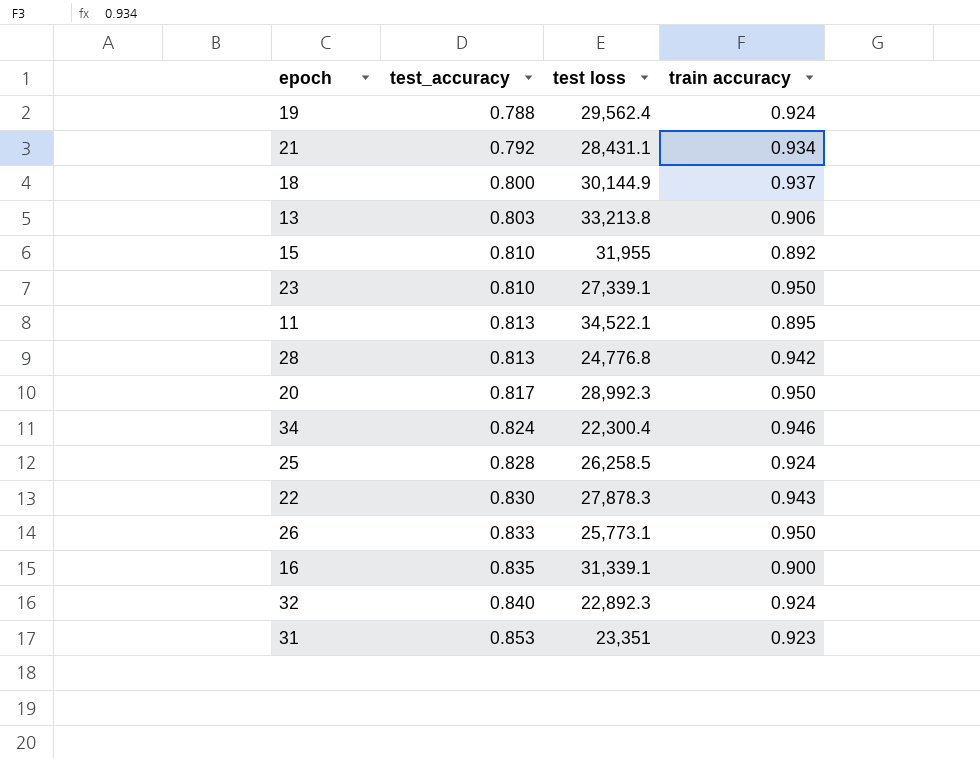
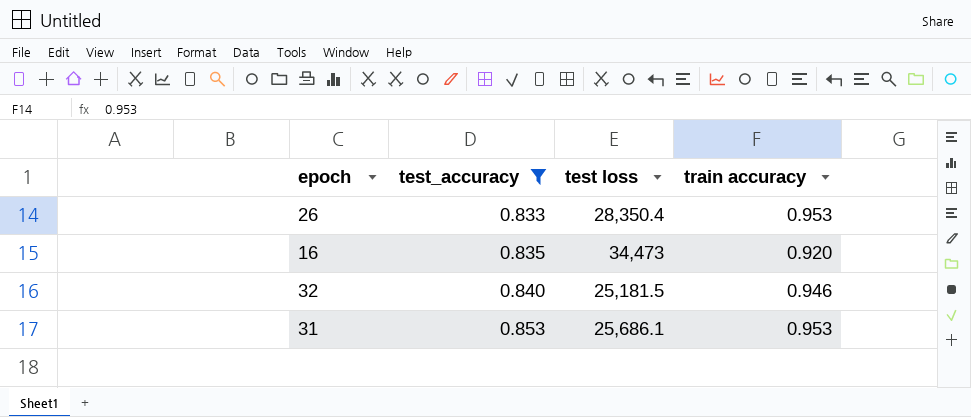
filter: none -> test_accuracy >= 0.833
26 | test loss: 25,773.1 -> 28,350.4
26 | train accuracy: 0.950 -> 0.953
16 | test loss: 31,339.1 -> 34,473
16 | train accuracy: 0.900 -> 0.920
32 | test loss: 22,892.3 -> 25,181.5
32 | train accuracy: 0.924 -> 0.946
31 | test loss: 23,351 -> 25,686.1
31 | train accuracy: 0.923 -> 0.953

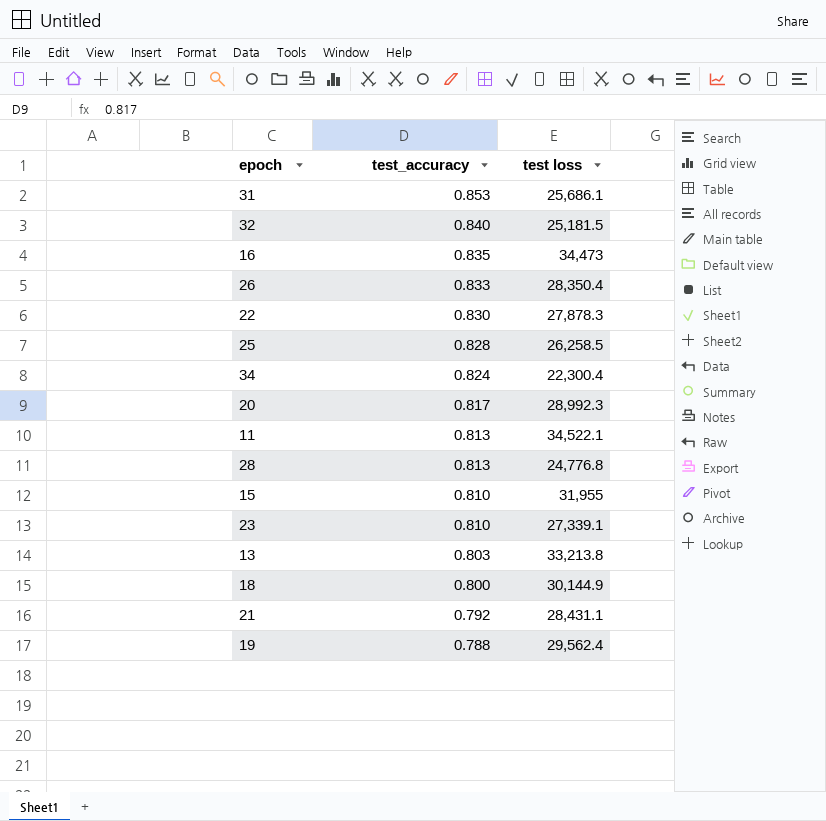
filter: test_accuracy >= 0.833 -> none
row order: test_accuracy ascending -> test_accuracy descending
column train accuracy | position: 4 -> none

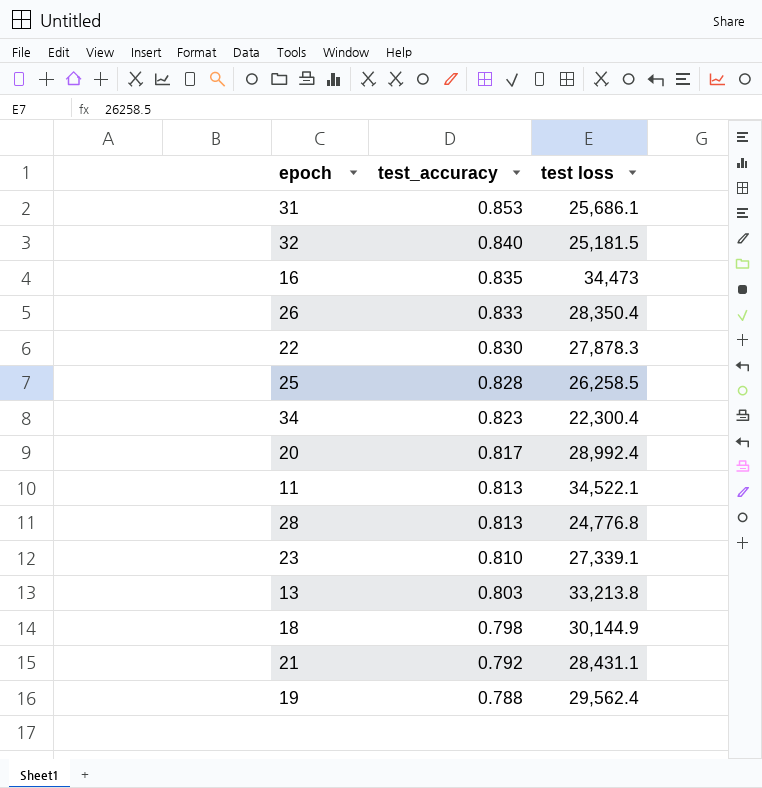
row 15: 0.810 | 31,955 -> none
34 | test_accuracy: 0.824 -> 0.823
20 | test loss: 28,992.3 -> 28,992.4
18 | test_accuracy: 0.800 -> 0.798

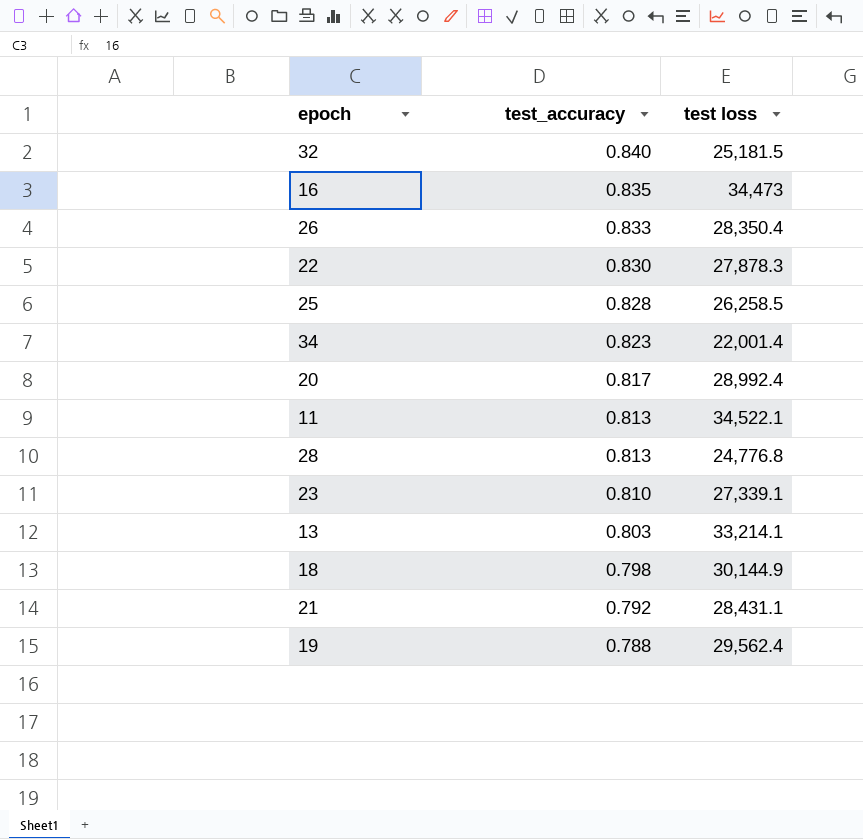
row 31: 0.853 | 25,686.1 -> none
34 | test loss: 22,300.4 -> 22,001.4
13 | test loss: 33,213.8 -> 33,214.1

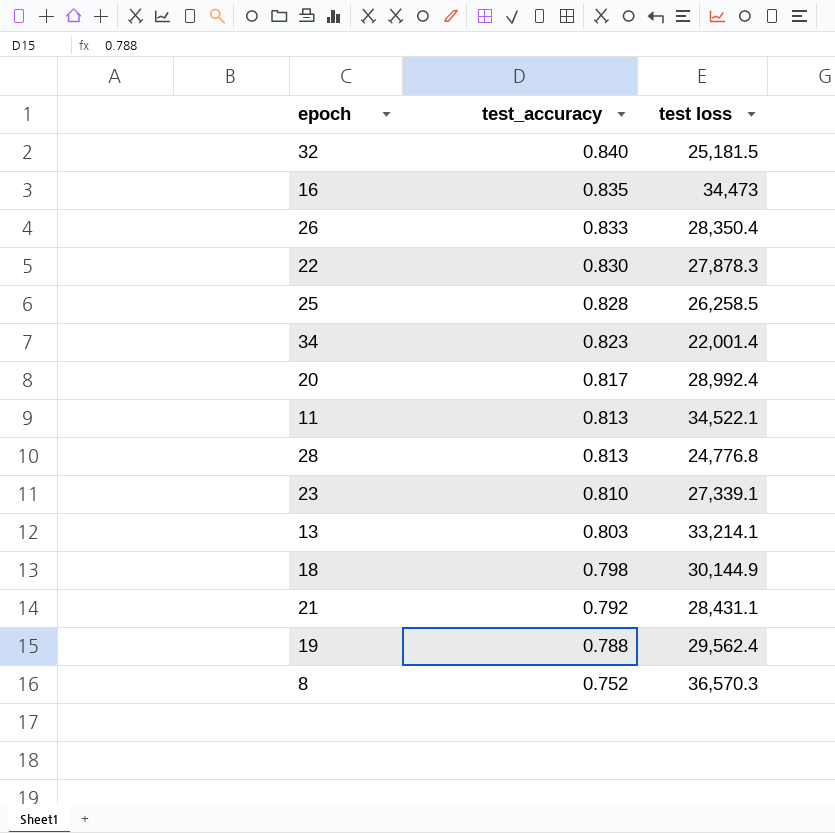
row 8: none -> 0.752 | 36,570.3

